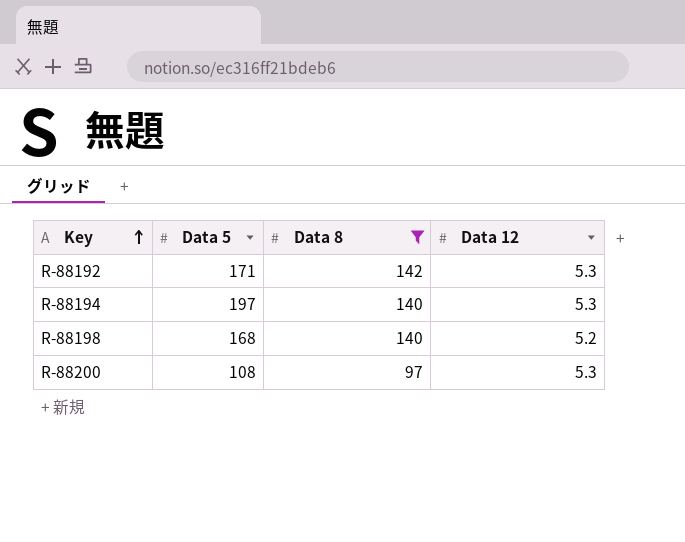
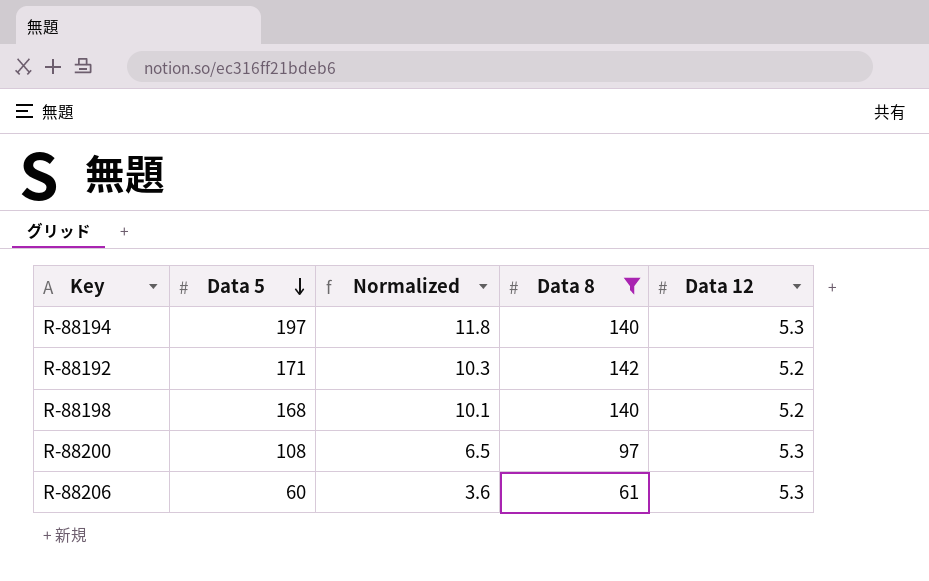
row order: Key ascending -> Data 5 descending
column Normalized | formula: none -> [Data 5] * 0.06
R-88192 | Data 12: 5.3 -> 5.2
row R-88206: none -> 60 | 3.6 | 61 | 5.3

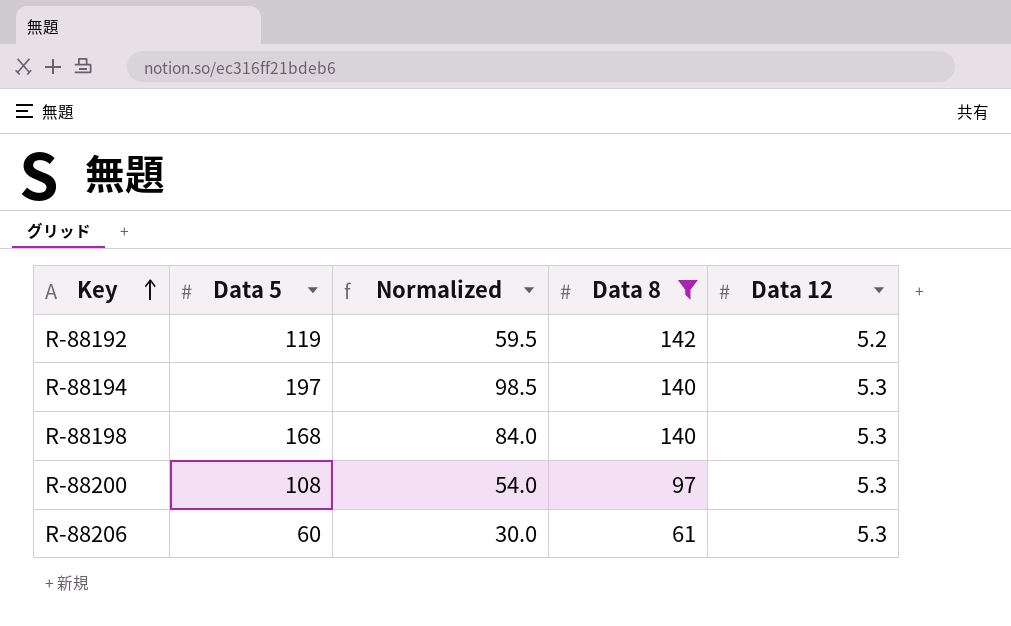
row order: Data 5 descending -> Key ascending
column Normalized | formula: [Data 5] * 0.06 -> [Data 5] * 0.5
R-88192 | Data 5: 171 -> 119
R-88198 | Data 12: 5.2 -> 5.3

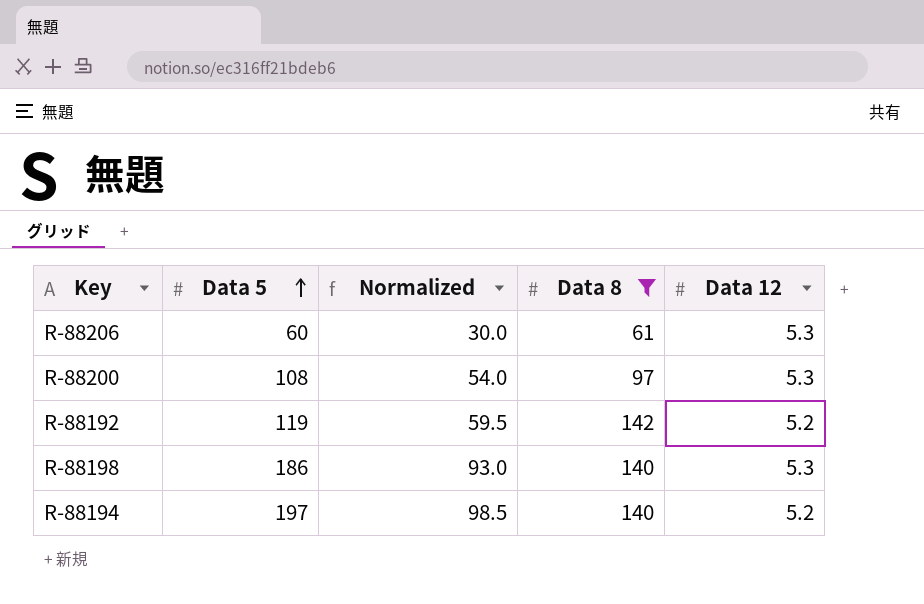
row order: Key ascending -> Data 5 ascending
R-88198 | Data 5: 168 -> 186
R-88198 | Normalized: 84.0 -> 93.0
R-88194 | Data 12: 5.3 -> 5.2

